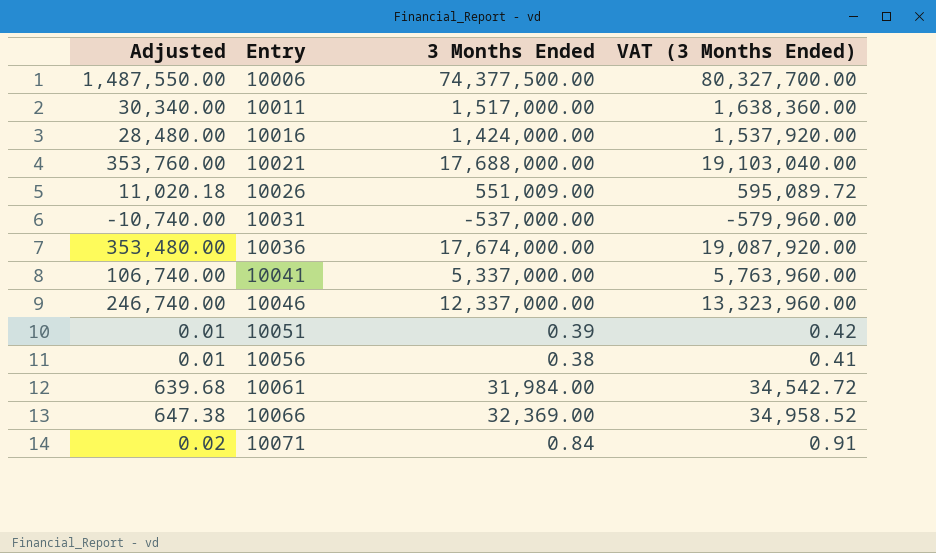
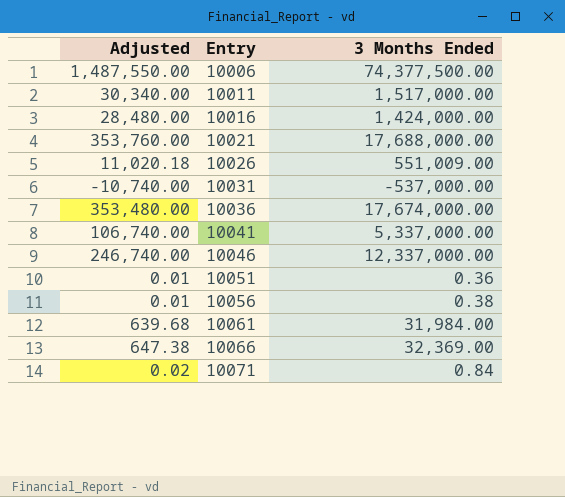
column VAT (3 Months Ended) | formula: [3 Months Ended] * 1.08 -> none
10051 | 3 Months Ended: 0.39 -> 0.36

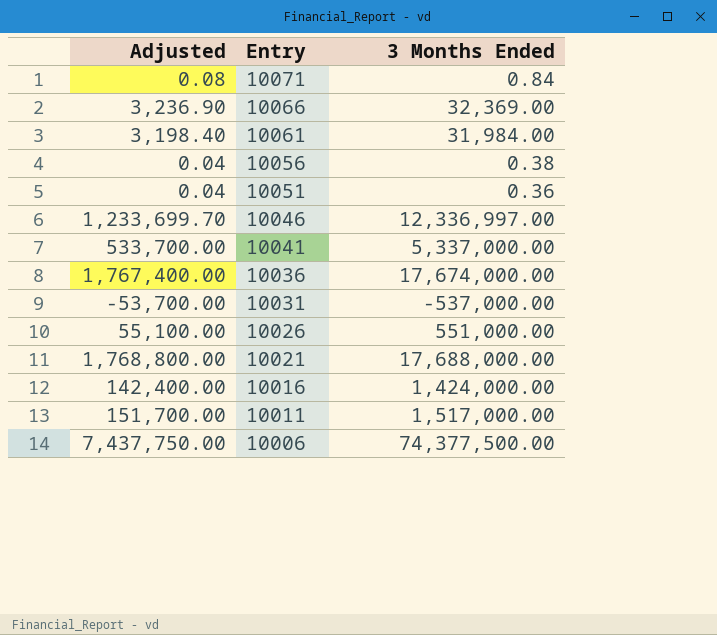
row order: Entry ascending -> Entry descending
column Adjusted | formula: [3 Months Ended] * 0.02 -> [3 Months Ended] * 0.1
10046 | 3 Months Ended: 12,337,000.00 -> 12,336,997.00
10026 | 3 Months Ended: 551,009.00 -> 551,000.00

